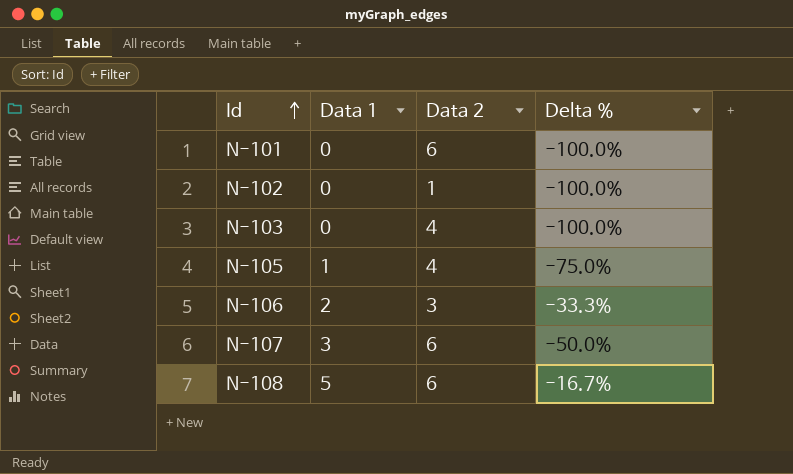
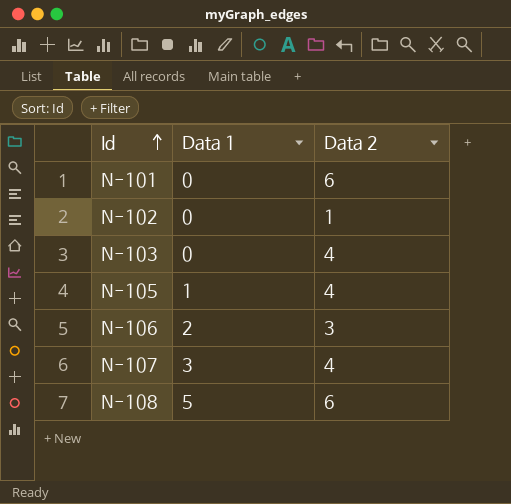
column Delta % | formula: ([Data 1] - [Data 2]) / [Data 2] -> none
N-107 | Data 2: 6 -> 4

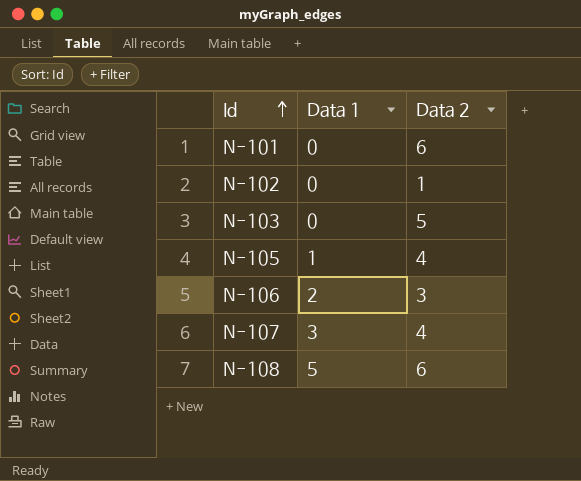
N-103 | Data 2: 4 -> 5

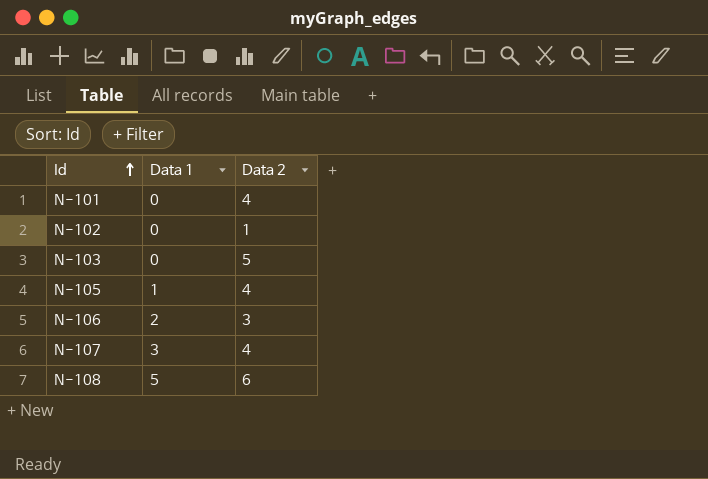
N-101 | Data 2: 6 -> 4

